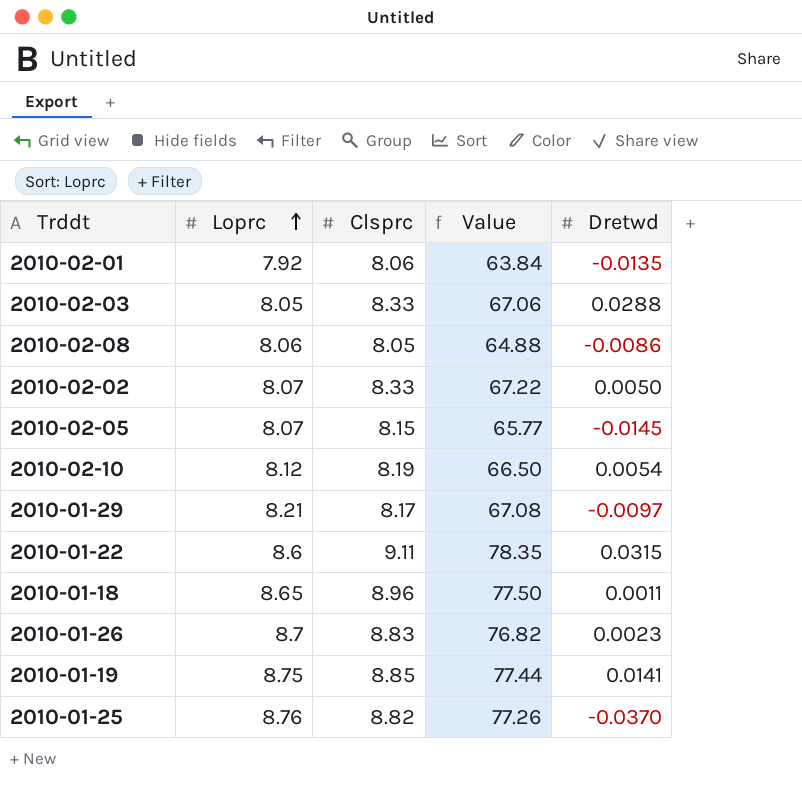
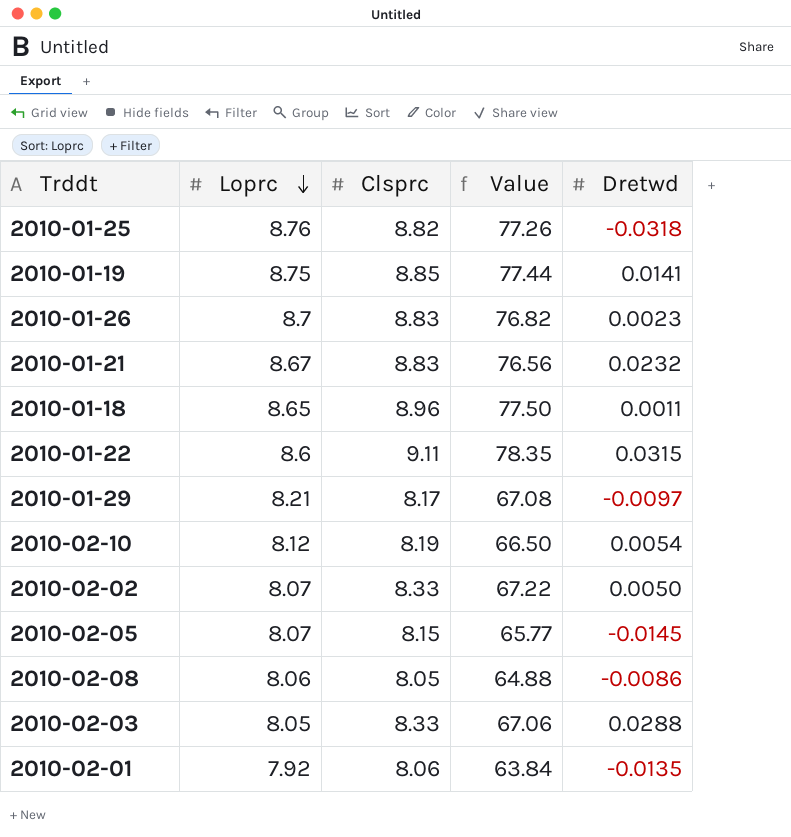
row order: Loprc ascending -> Loprc descending
2010-01-25 | Dretwd: -0.0370 -> -0.0318
row 2010-01-21: none -> 8.67 | 8.83 | 76.56 | 0.0232

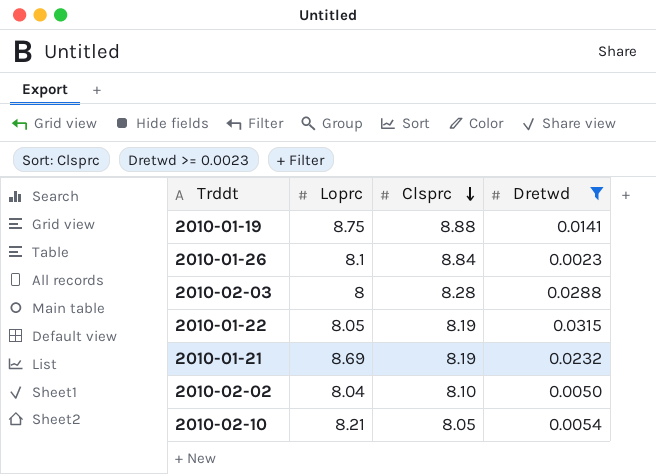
filter: none -> Dretwd >= 0.0023
row order: Loprc descending -> Clsprc descending
column Value | formula: [Loprc] * [Clsprc] -> none
2010-01-19 | Clsprc: 8.85 -> 8.88
2010-01-26 | Loprc: 8.7 -> 8.1
2010-01-26 | Clsprc: 8.83 -> 8.84
2010-02-03 | Loprc: 8.05 -> 8
2010-02-03 | Clsprc: 8.33 -> 8.28
2010-01-22 | Loprc: 8.6 -> 8.05
2010-01-22 | Clsprc: 9.11 -> 8.19
2010-01-21 | Loprc: 8.67 -> 8.69
2010-01-21 | Clsprc: 8.83 -> 8.19
2010-02-02 | Loprc: 8.07 -> 8.04
2010-02-02 | Clsprc: 8.33 -> 8.10
2010-02-10 | Loprc: 8.12 -> 8.21
2010-02-10 | Clsprc: 8.19 -> 8.05

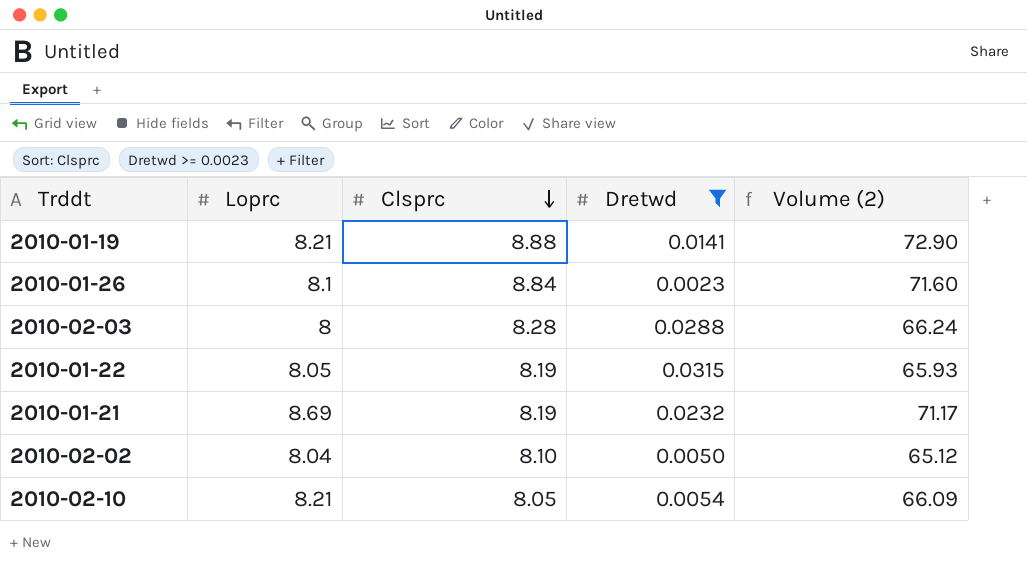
column Volume (2) | formula: none -> [Loprc] * [Clsprc]
2010-01-19 | Loprc: 8.75 -> 8.21

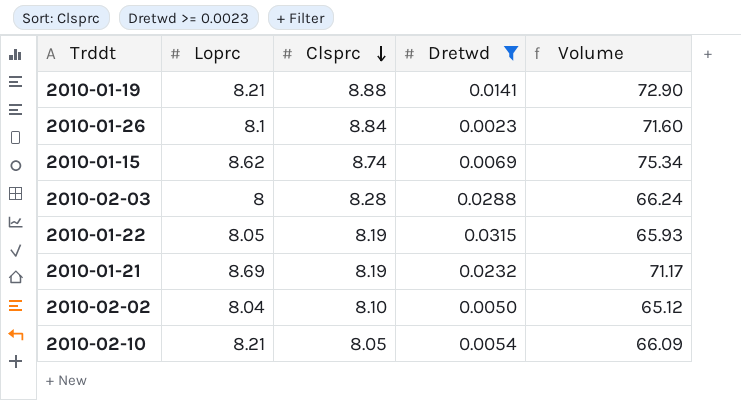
column name: Volume (2) -> Volume
row 2010-01-15: none -> 8.62 | 8.74 | 0.0069 | 75.34

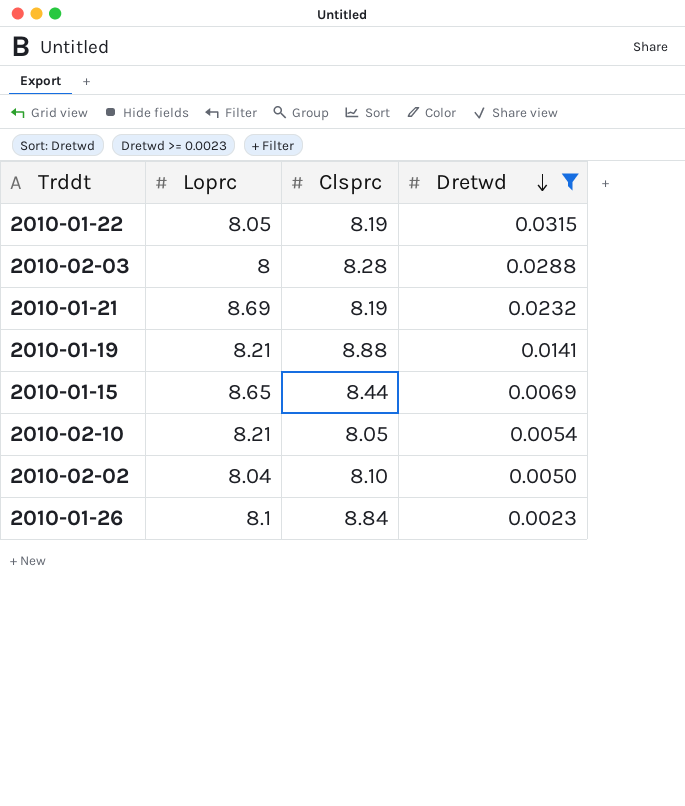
row order: Clsprc descending -> Dretwd descending
column Volume | formula: [Loprc] * [Clsprc] -> none
2010-01-15 | Loprc: 8.62 -> 8.65
2010-01-15 | Clsprc: 8.74 -> 8.44

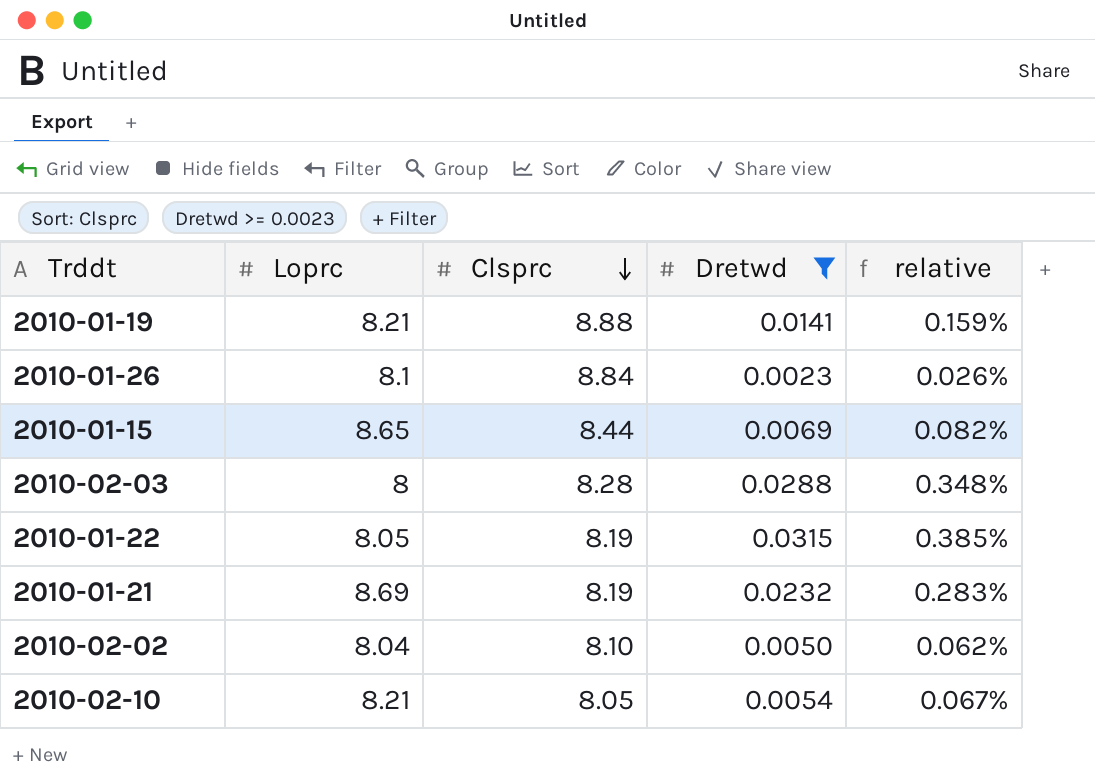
row order: Dretwd descending -> Clsprc descending
column relative | formula: none -> [Dretwd] / [Clsprc]

